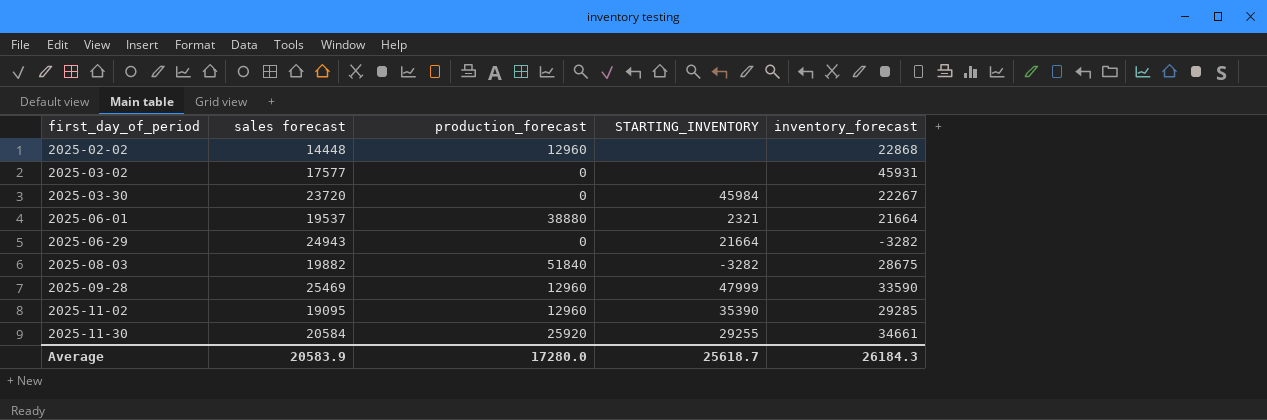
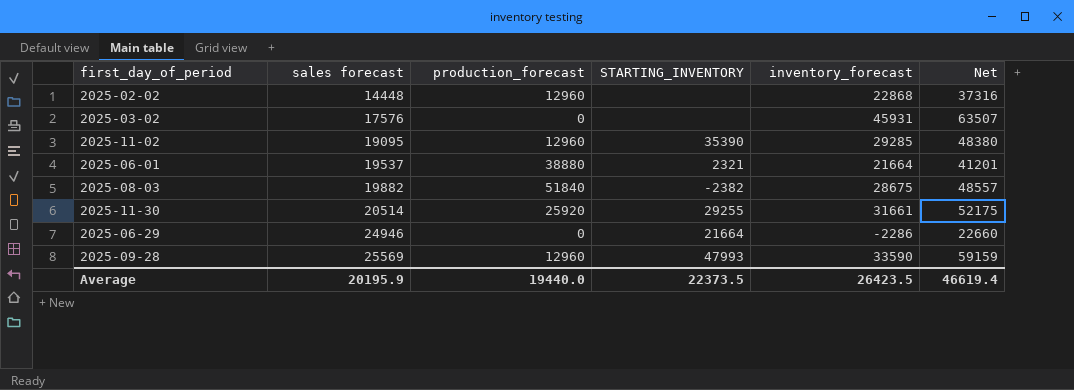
row order: first_day_of_period ascending -> sales forecast ascending
column Net | formula: none -> [sales forecast] + [inventory_forecast]
row 2025-03-30: 23720 | 0 | 45984 | 22267 -> none
2025-03-02 | sales forecast: 17577 -> 17576
2025-08-03 | STARTING_INVENTORY: -3282 -> -2382
2025-11-30 | sales forecast: 20584 -> 20514
2025-11-30 | inventory_forecast: 34661 -> 31661
2025-06-29 | sales forecast: 24943 -> 24946
2025-06-29 | inventory_forecast: -3282 -> -2286
2025-09-28 | sales forecast: 25469 -> 25569
2025-09-28 | STARTING_INVENTORY: 47999 -> 47993
Average | sales forecast: 20583.9 -> 20195.9
Average | production_forecast: 17280.0 -> 19440.0
Average | STARTING_INVENTORY: 25618.7 -> 22373.5
Average | inventory_forecast: 26184.3 -> 26423.5

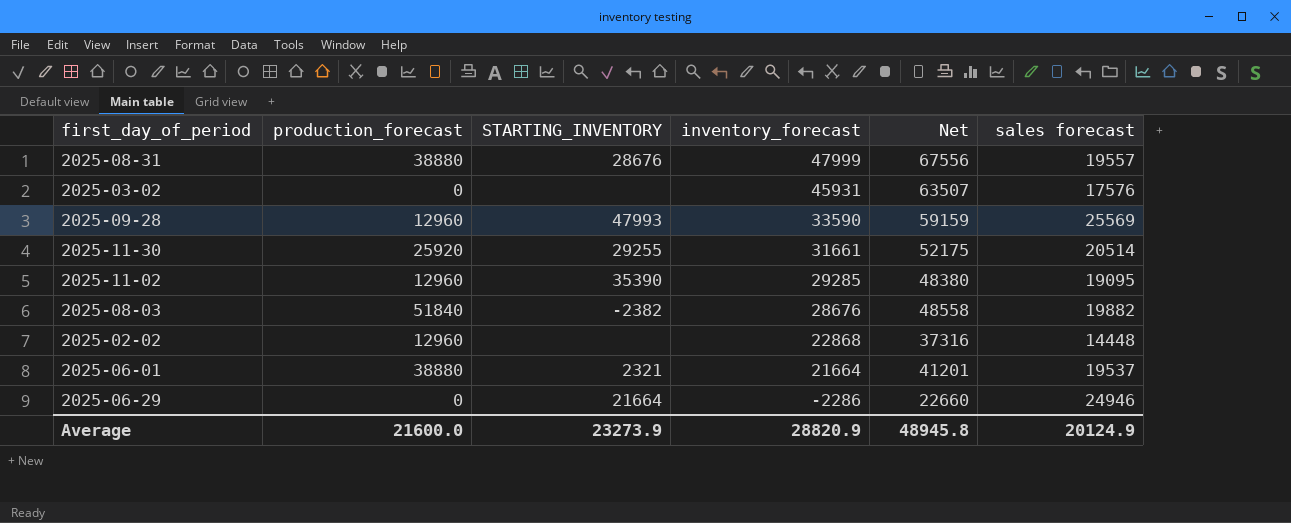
row order: sales forecast ascending -> inventory_forecast descending
column sales forecast | position: 2 -> 6
row 2025-08-31: none -> 38880 | 28676 | 47999 | 67556 | 19557
2025-08-03 | inventory_forecast: 28675 -> 28676
2025-08-03 | Net: 48557 -> 48558
Average | production_forecast: 19440.0 -> 21600.0
Average | STARTING_INVENTORY: 22373.5 -> 23273.9
Average | inventory_forecast: 26423.5 -> 28820.9
Average | Net: 46619.4 -> 48945.8
Average | sales forecast: 20195.9 -> 20124.9

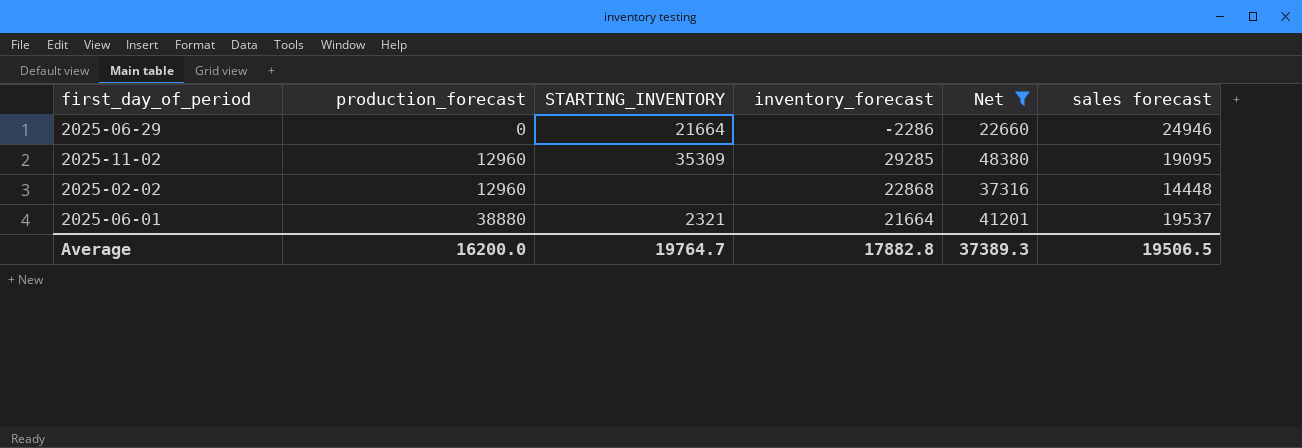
filter: none -> Net <= 48380
row order: inventory_forecast descending -> production_forecast ascending
2025-11-02 | STARTING_INVENTORY: 35390 -> 35309
Average | production_forecast: 21600.0 -> 16200.0
Average | STARTING_INVENTORY: 23273.9 -> 19764.7
Average | inventory_forecast: 28820.9 -> 17882.8
Average | Net: 48945.8 -> 37389.3
Average | sales forecast: 20124.9 -> 19506.5

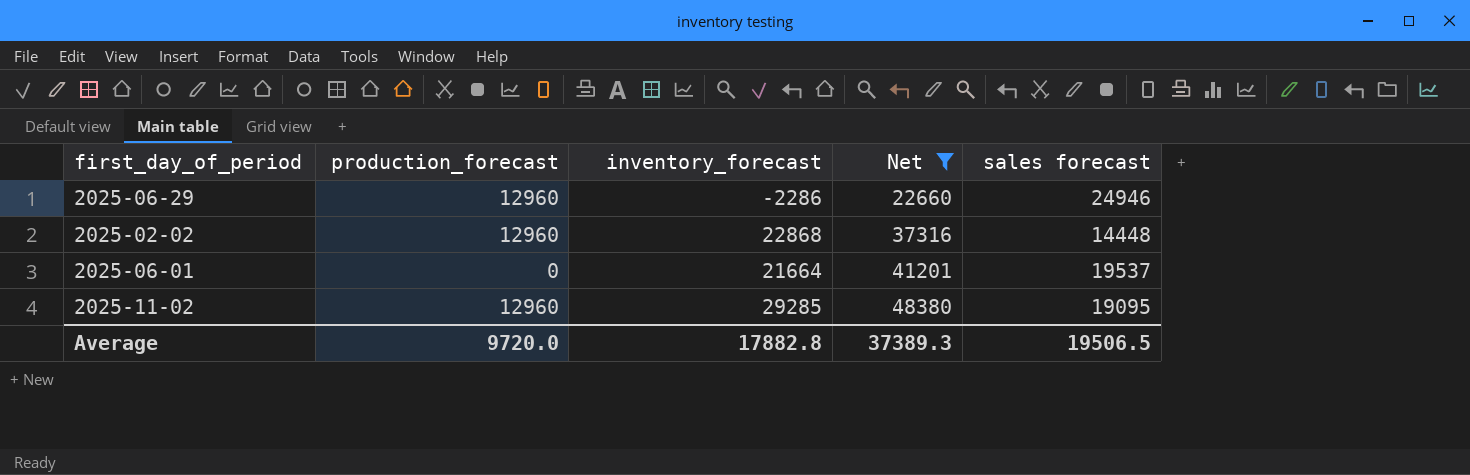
row order: production_forecast ascending -> Net ascending
column STARTING_INVENTORY | position: 3 -> none
2025-06-29 | production_forecast: 0 -> 12960
2025-06-01 | production_forecast: 38880 -> 0
Average | production_forecast: 16200.0 -> 9720.0

